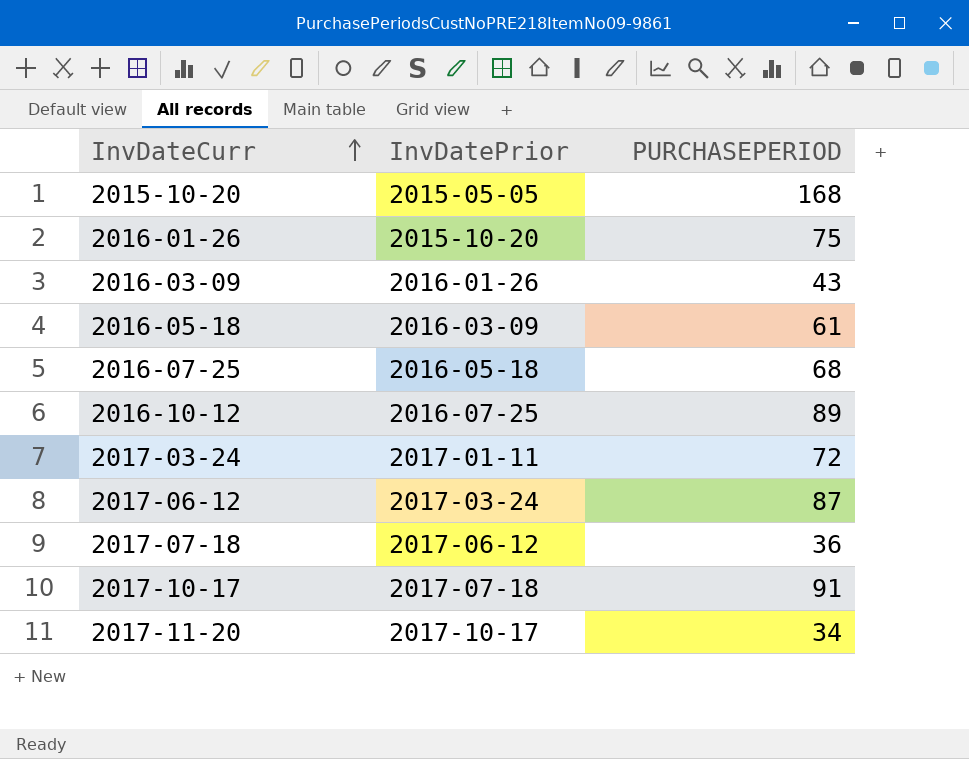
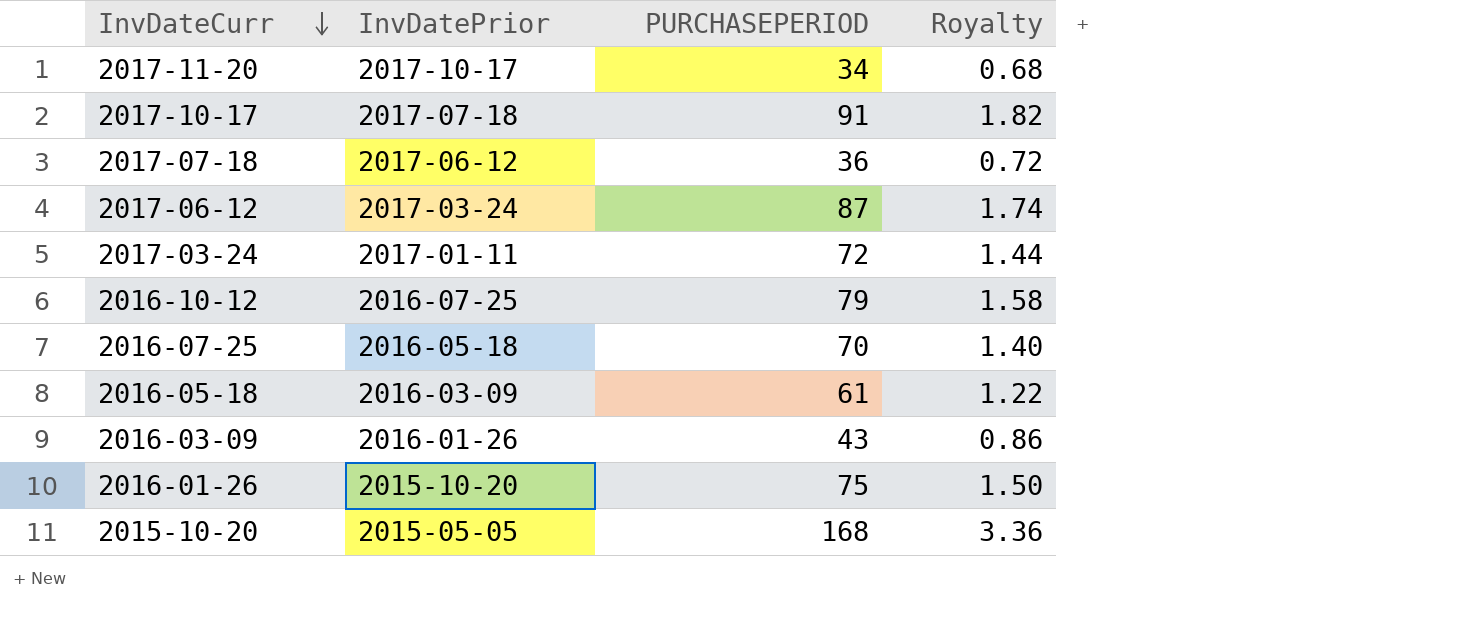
row order: InvDateCurr ascending -> InvDateCurr descending
column Royalty | formula: none -> [PURCHASEPERIOD] * 0.02
2016-10-12 | PURCHASEPERIOD: 89 -> 79
2016-07-25 | PURCHASEPERIOD: 68 -> 70

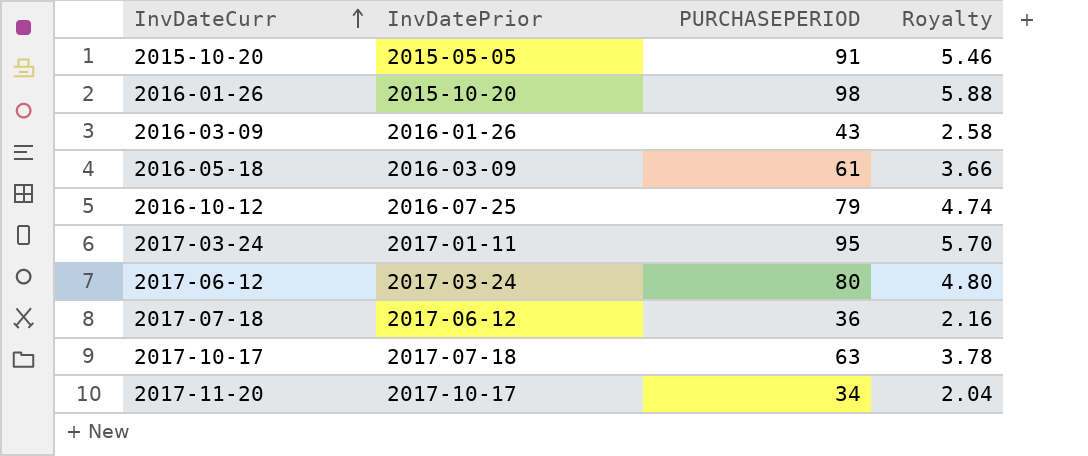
row order: InvDateCurr descending -> InvDateCurr ascending
column Royalty | formula: [PURCHASEPERIOD] * 0.02 -> [PURCHASEPERIOD] * 0.06
row 2016-07-25: 2016-05-18 | 70 | 1.40 -> none
2015-10-20 | PURCHASEPERIOD: 168 -> 91
2016-01-26 | PURCHASEPERIOD: 75 -> 98
2017-03-24 | PURCHASEPERIOD: 72 -> 95
2017-06-12 | PURCHASEPERIOD: 87 -> 80
2017-10-17 | PURCHASEPERIOD: 91 -> 63

